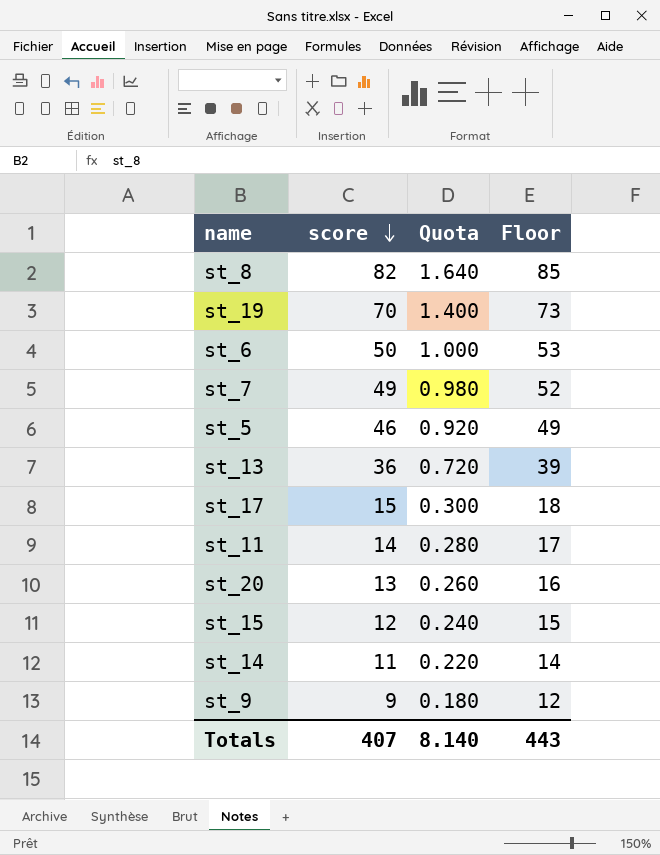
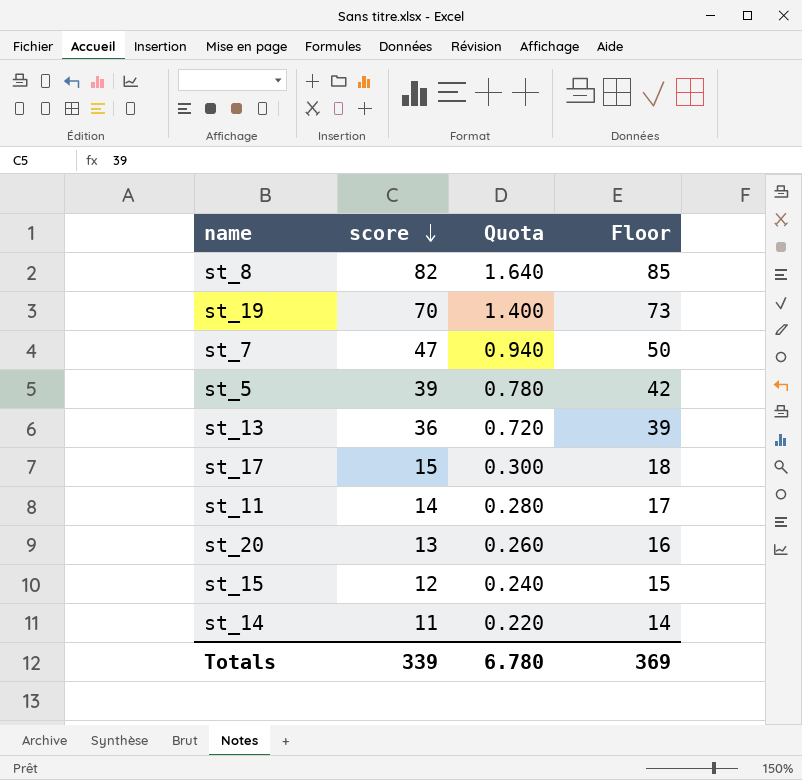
row st_6: 50 | 1.000 | 53 -> none
row st_9: 9 | 0.180 | 12 -> none
st_7 | score: 49 -> 47
st_7 | Quota: 0.980 -> 0.940
st_7 | Floor: 52 -> 50
st_5 | score: 46 -> 39
st_5 | Quota: 0.920 -> 0.780
st_5 | Floor: 49 -> 42
Totals | score: 407 -> 339
Totals | Quota: 8.140 -> 6.780
Totals | Floor: 443 -> 369

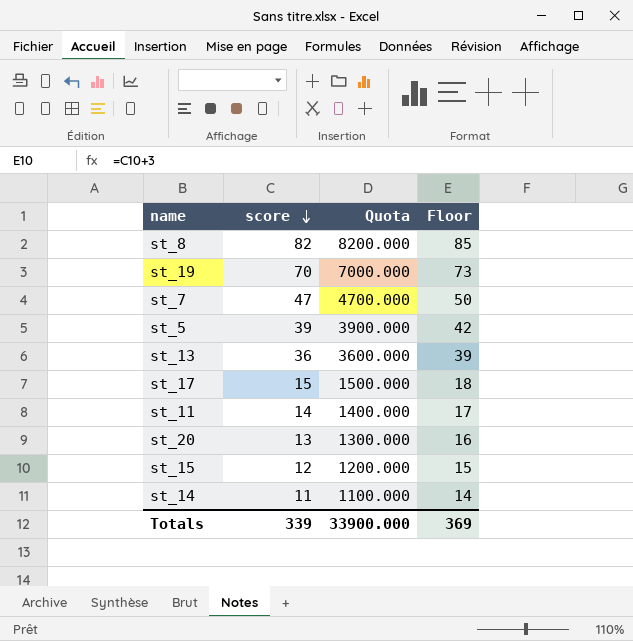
column Quota | formula: [score] * 0.02 -> [score] * 100
Totals | Quota: 6.780 -> 33900.000

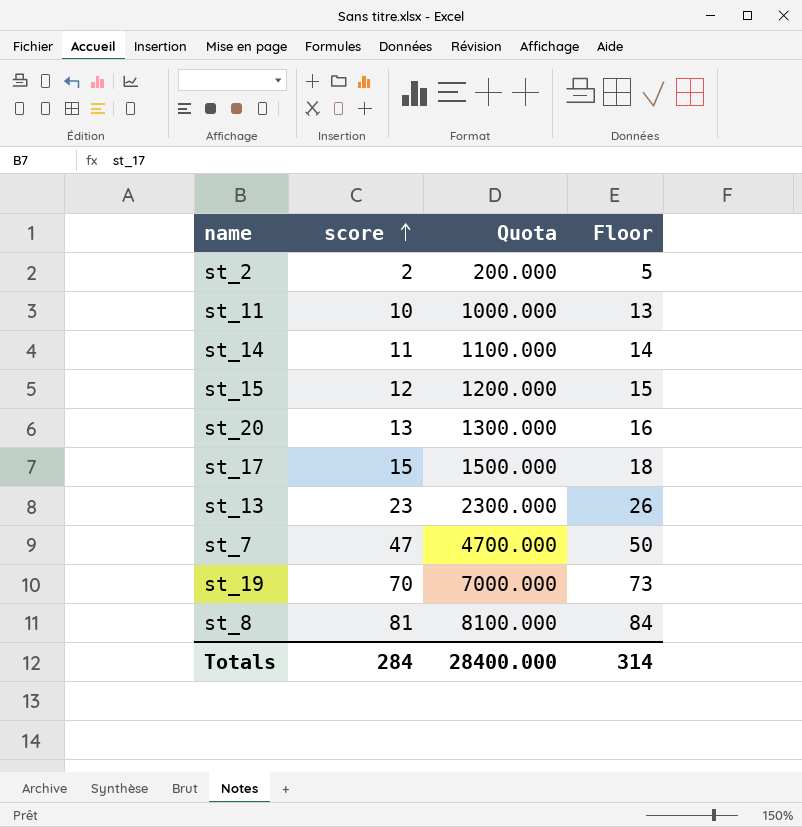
row order: score descending -> score ascending
row st_5: 39 | 3900.000 | 42 -> none
row st_2: none -> 2 | 200.000 | 5
st_11 | score: 14 -> 10
st_11 | Quota: 1400.000 -> 1000.000
st_11 | Floor: 17 -> 13
st_13 | score: 36 -> 23
st_13 | Quota: 3600.000 -> 2300.000
st_13 | Floor: 39 -> 26
st_8 | score: 82 -> 81
st_8 | Quota: 8200.000 -> 8100.000
st_8 | Floor: 85 -> 84
Totals | score: 339 -> 284
Totals | Quota: 33900.000 -> 28400.000
Totals | Floor: 369 -> 314

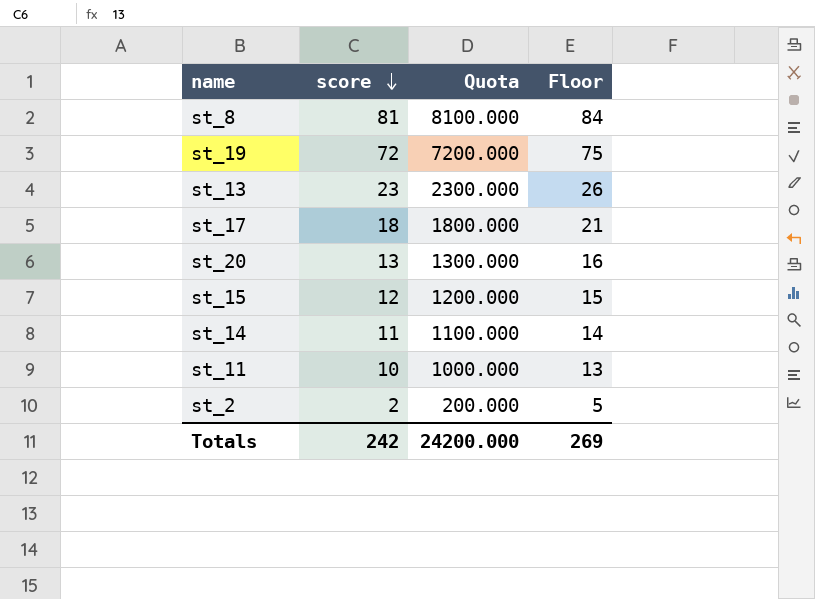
row order: score ascending -> score descending
row st_7: 47 | 4700.000 | 50 -> none
st_19 | score: 70 -> 72
st_19 | Quota: 7000.000 -> 7200.000
st_19 | Floor: 73 -> 75
st_17 | score: 15 -> 18
st_17 | Quota: 1500.000 -> 1800.000
st_17 | Floor: 18 -> 21
Totals | score: 284 -> 242
Totals | Quota: 28400.000 -> 24200.000
Totals | Floor: 314 -> 269

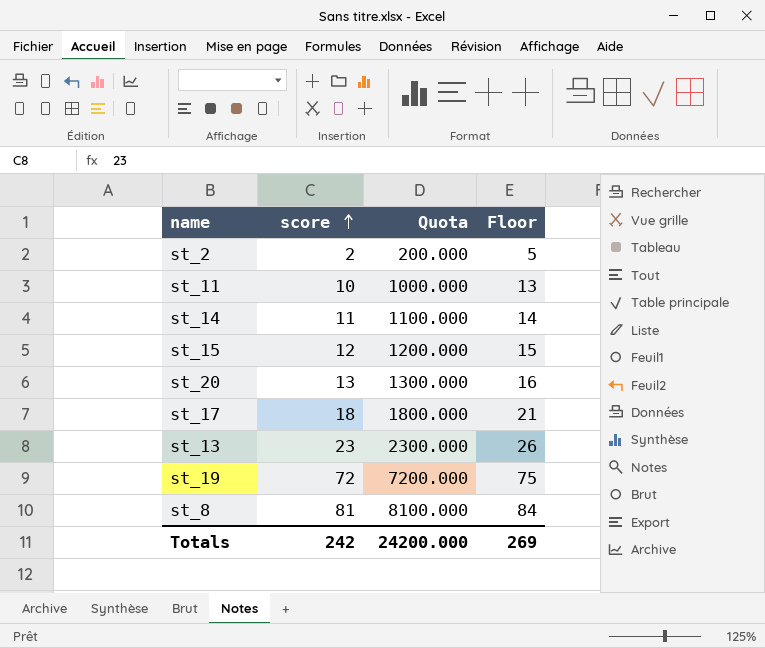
row order: score descending -> score ascending

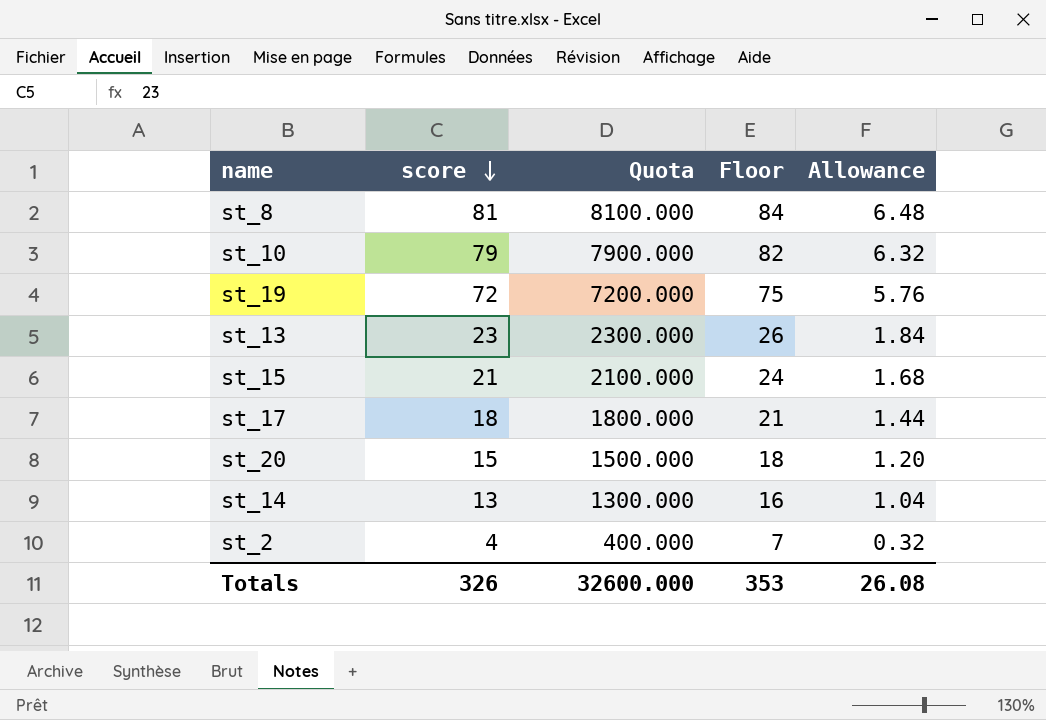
row order: score ascending -> score descending
column Allowance | formula: none -> [score] * 0.08
row st_11: 10 | 1000.000 | 13 -> none
row st_10: none -> 79 | 7900.000 | 82 | 6.32
st_15 | score: 12 -> 21
st_15 | Quota: 1200.000 -> 2100.000
st_15 | Floor: 15 -> 24
st_20 | score: 13 -> 15
st_20 | Quota: 1300.000 -> 1500.000
st_20 | Floor: 16 -> 18
st_14 | score: 11 -> 13
st_14 | Quota: 1100.000 -> 1300.000
st_14 | Floor: 14 -> 16
st_2 | score: 2 -> 4
st_2 | Quota: 200.000 -> 400.000
st_2 | Floor: 5 -> 7
Totals | score: 242 -> 326
Totals | Quota: 24200.000 -> 32600.000
Totals | Floor: 269 -> 353

